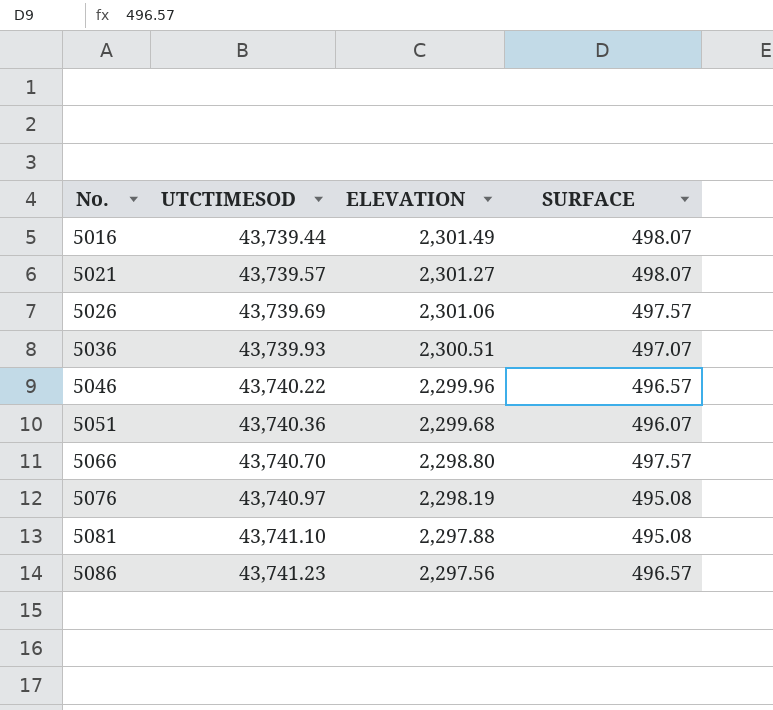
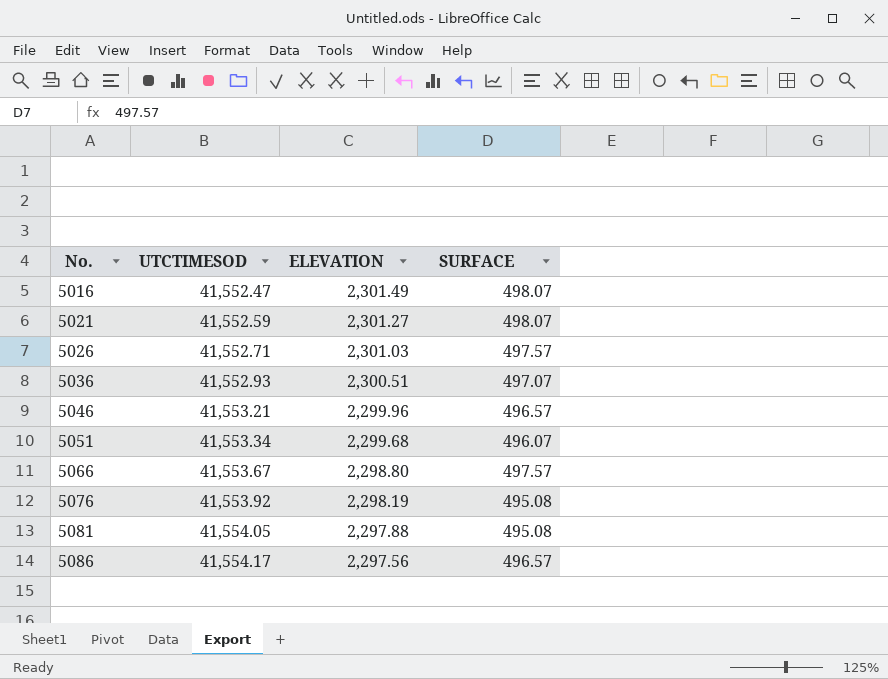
5016 | UTCTIMESOD: 43,739.44 -> 41,552.47
5021 | UTCTIMESOD: 43,739.57 -> 41,552.59
5026 | UTCTIMESOD: 43,739.69 -> 41,552.71
5026 | ELEVATION: 2,301.06 -> 2,301.03
5036 | UTCTIMESOD: 43,739.93 -> 41,552.93
5046 | UTCTIMESOD: 43,740.22 -> 41,553.21
5051 | UTCTIMESOD: 43,740.36 -> 41,553.34
5066 | UTCTIMESOD: 43,740.70 -> 41,553.67
5076 | UTCTIMESOD: 43,740.97 -> 41,553.92
5081 | UTCTIMESOD: 43,741.10 -> 41,554.05
5086 | UTCTIMESOD: 43,741.23 -> 41,554.17

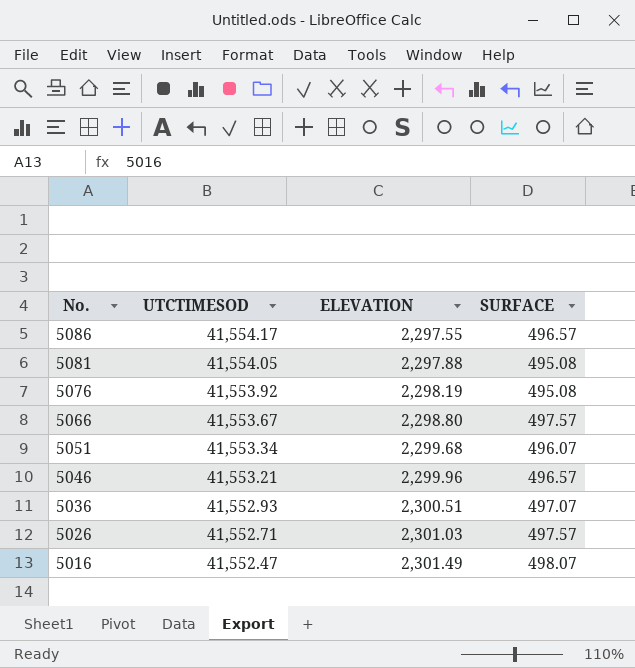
row order: No. ascending -> No. descending
row 5021: 41,552.59 | 2,301.27 | 498.07 -> none
5086 | ELEVATION: 2,297.56 -> 2,297.55

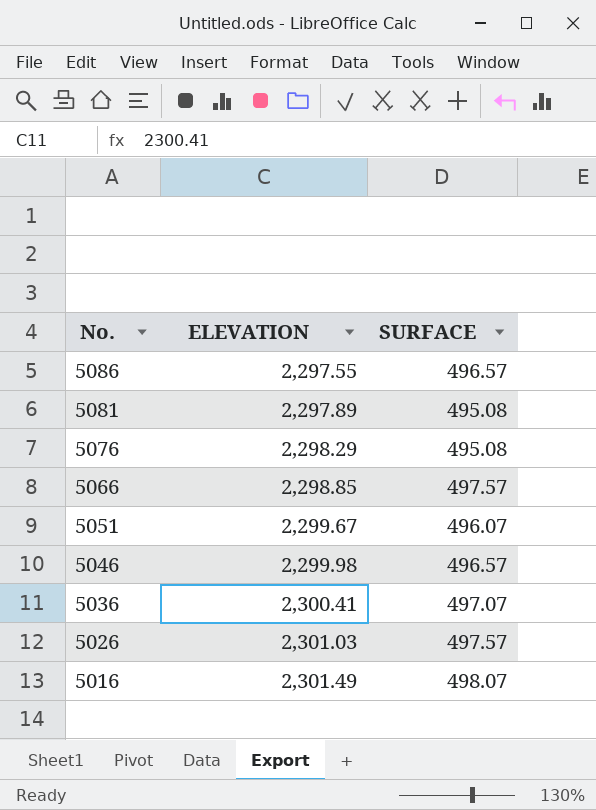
column UTCTIMESOD | position: 2 -> none
5081 | ELEVATION: 2,297.88 -> 2,297.89
5076 | ELEVATION: 2,298.19 -> 2,298.29
5066 | ELEVATION: 2,298.80 -> 2,298.85
5051 | ELEVATION: 2,299.68 -> 2,299.67
5046 | ELEVATION: 2,299.96 -> 2,299.98
5036 | ELEVATION: 2,300.51 -> 2,300.41

